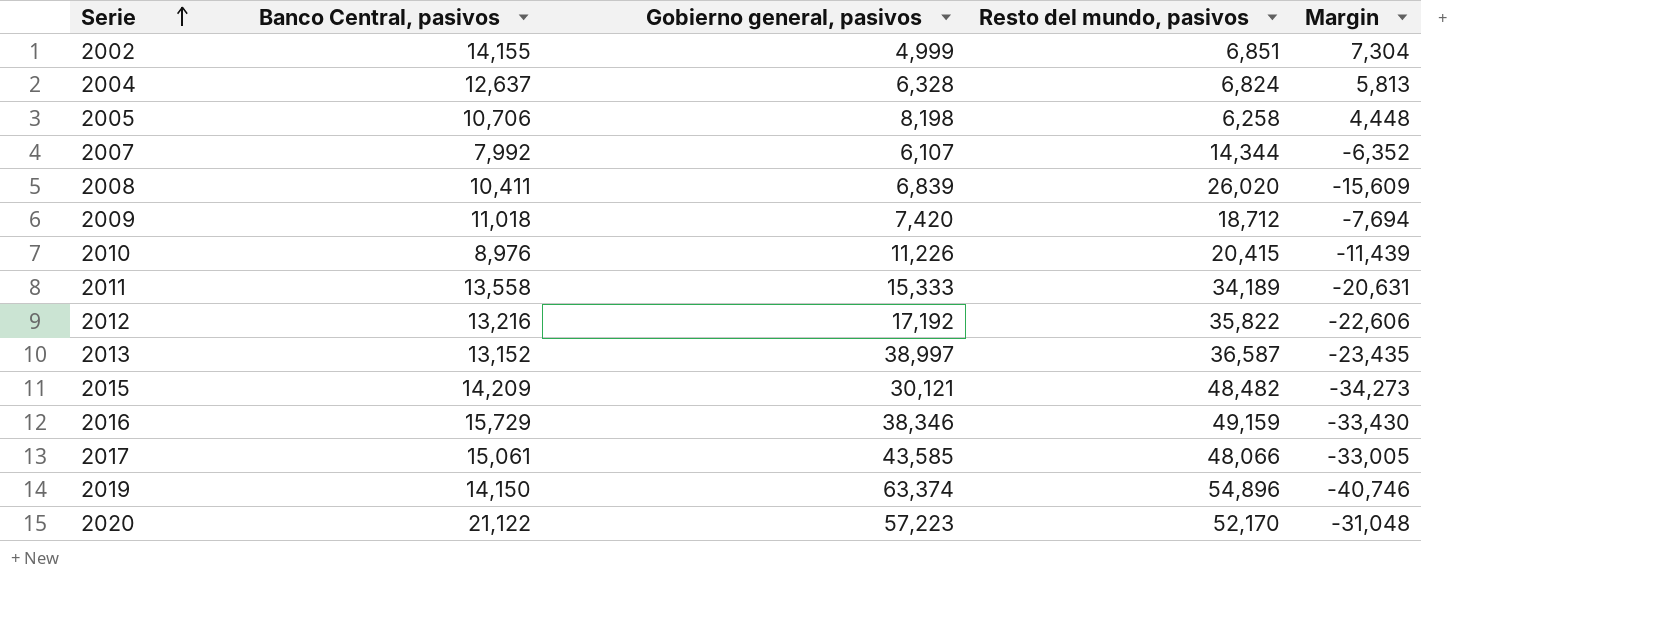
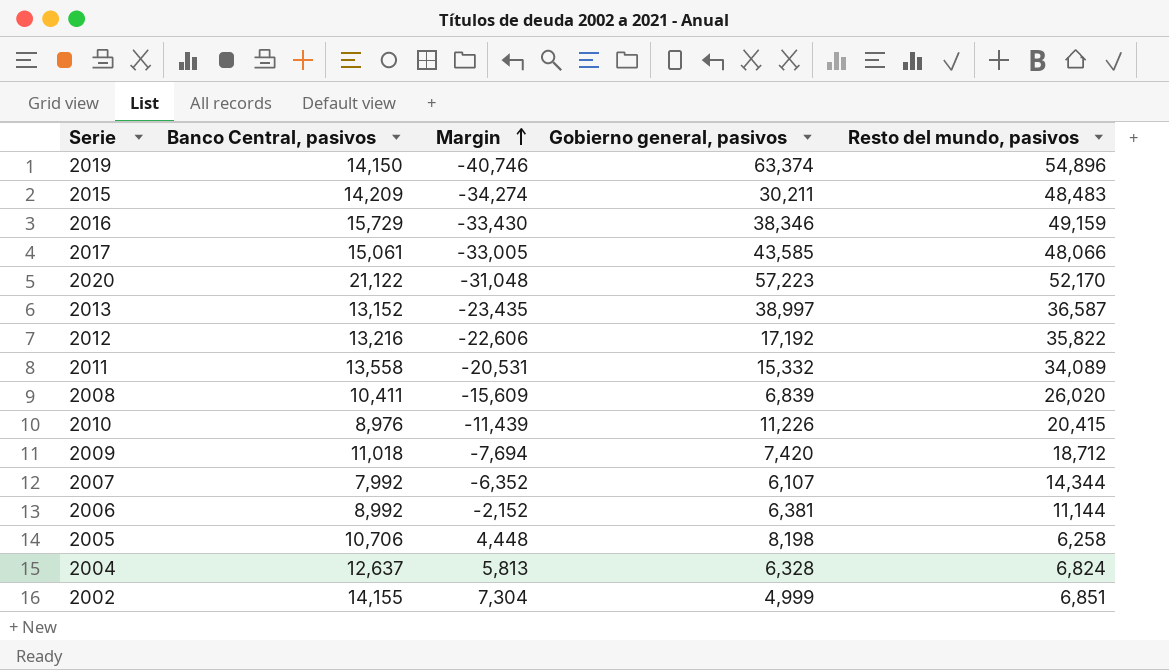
row order: Serie ascending -> Margin ascending
column Margin | position: 5 -> 3
2015 | Margin: -34,273 -> -34,274
2015 | Gobierno general, pasivos: 30,121 -> 30,211
2015 | Resto del mundo, pasivos: 48,482 -> 48,483
2011 | Margin: -20,631 -> -20,531
2011 | Gobierno general, pasivos: 15,333 -> 15,332
2011 | Resto del mundo, pasivos: 34,189 -> 34,089
row 2006: none -> 8,992 | -2,152 | 6,381 | 11,144

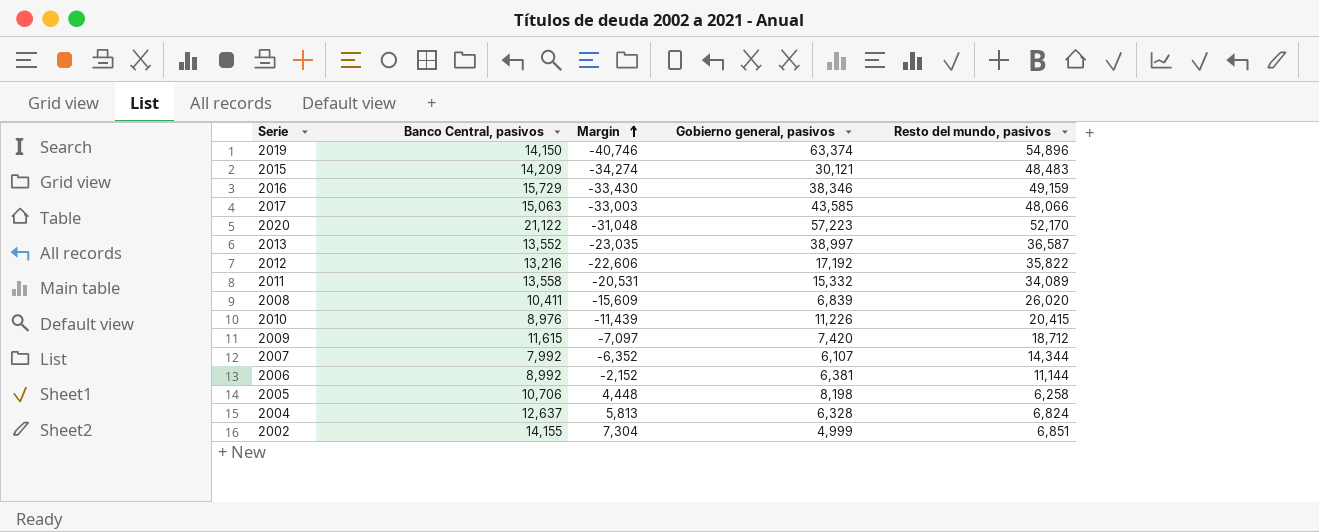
2015 | Gobierno general, pasivos: 30,211 -> 30,121
2017 | Banco Central, pasivos: 15,061 -> 15,063
2017 | Margin: -33,005 -> -33,003
2013 | Banco Central, pasivos: 13,152 -> 13,552
2013 | Margin: -23,435 -> -23,035
2009 | Banco Central, pasivos: 11,018 -> 11,615
2009 | Margin: -7,694 -> -7,097

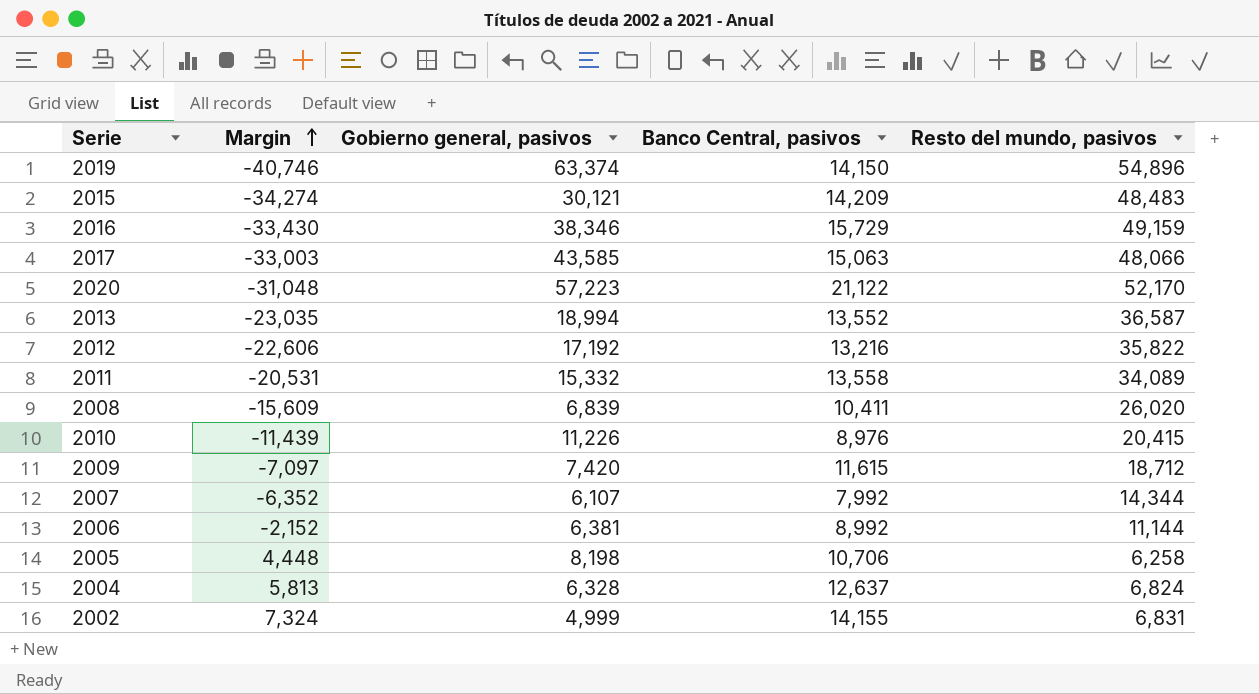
column Banco Central, pasivos | position: 2 -> 4
2013 | Gobierno general, pasivos: 38,997 -> 18,994
2002 | Margin: 7,304 -> 7,324
2002 | Resto del mundo, pasivos: 6,851 -> 6,831

